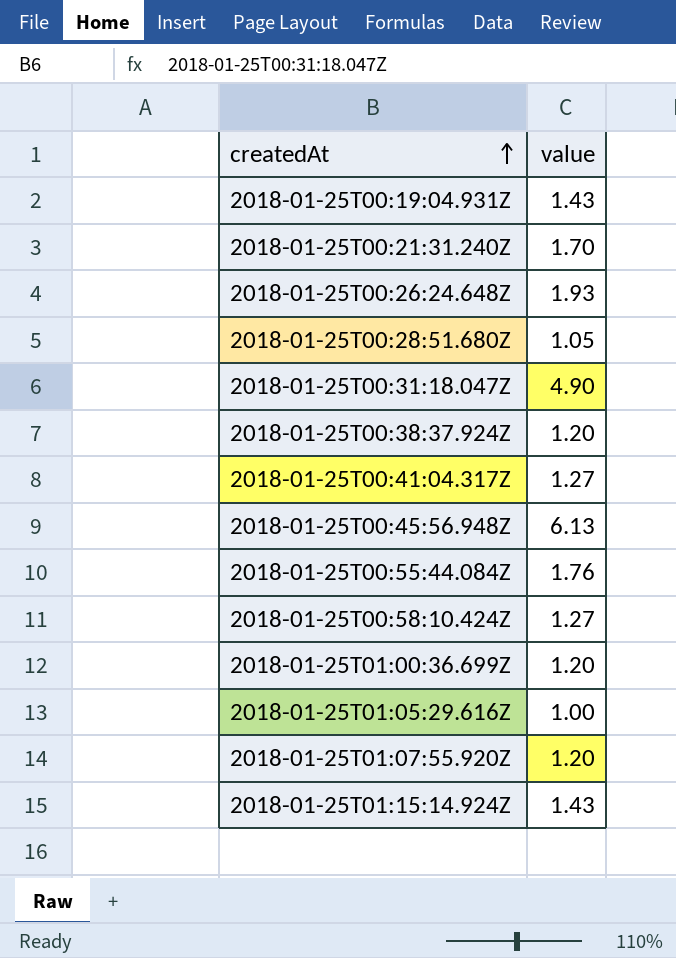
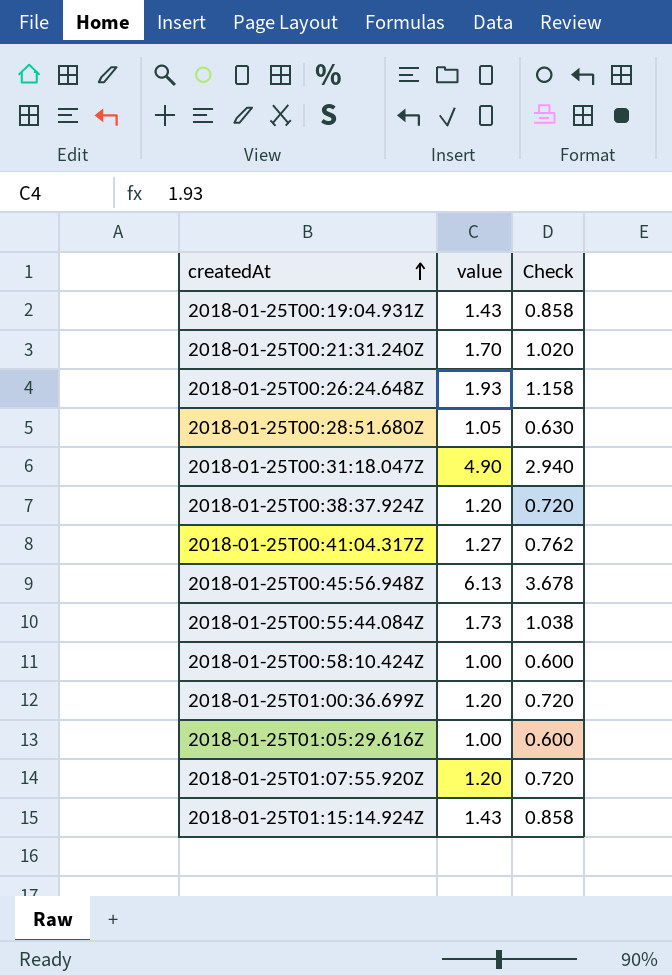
column Check | formula: none -> [value] * 0.6
2018-01-25T00:55:44.084Z | value: 1.76 -> 1.73
2018-01-25T00:58:10.424Z | value: 1.27 -> 1.00

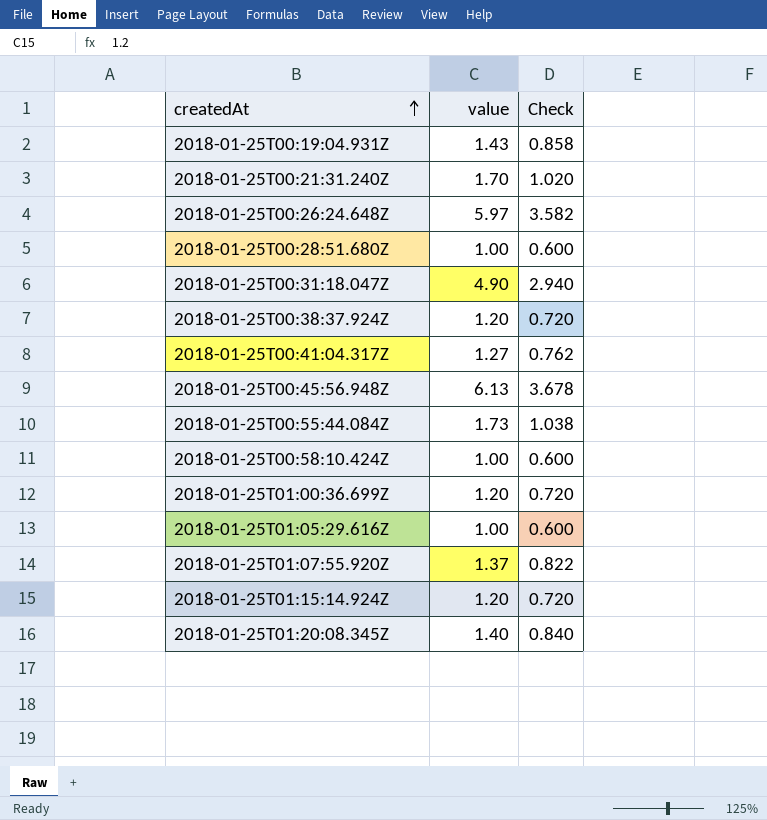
2018-01-25T00:26:24.648Z | value: 1.93 -> 5.97
2018-01-25T00:26:24.648Z | Check: 1.158 -> 3.582
2018-01-25T00:28:51.680Z | value: 1.05 -> 1.00
2018-01-25T00:28:51.680Z | Check: 0.630 -> 0.600
2018-01-25T01:07:55.920Z | value: 1.20 -> 1.37
2018-01-25T01:07:55.920Z | Check: 0.720 -> 0.822
2018-01-25T01:15:14.924Z | value: 1.43 -> 1.20
2018-01-25T01:15:14.924Z | Check: 0.858 -> 0.720
row 2018-01-25T01:20:08.345Z: none -> 1.40 | 0.840

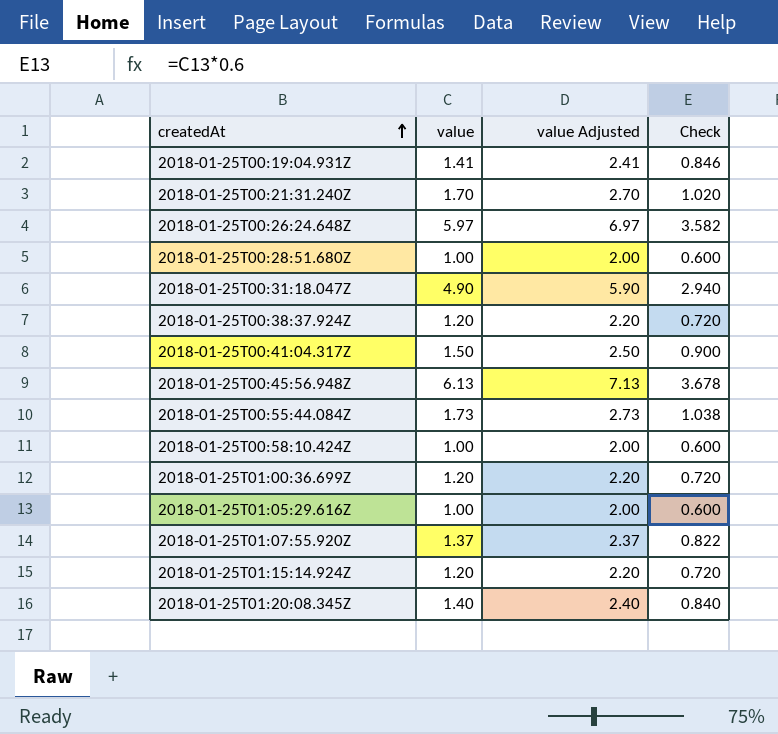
column value Adjusted | formula: none -> [value] + 1
2018-01-25T00:19:04.931Z | value: 1.43 -> 1.41
2018-01-25T00:19:04.931Z | Check: 0.858 -> 0.846
2018-01-25T00:41:04.317Z | value: 1.27 -> 1.50
2018-01-25T00:41:04.317Z | Check: 0.762 -> 0.900

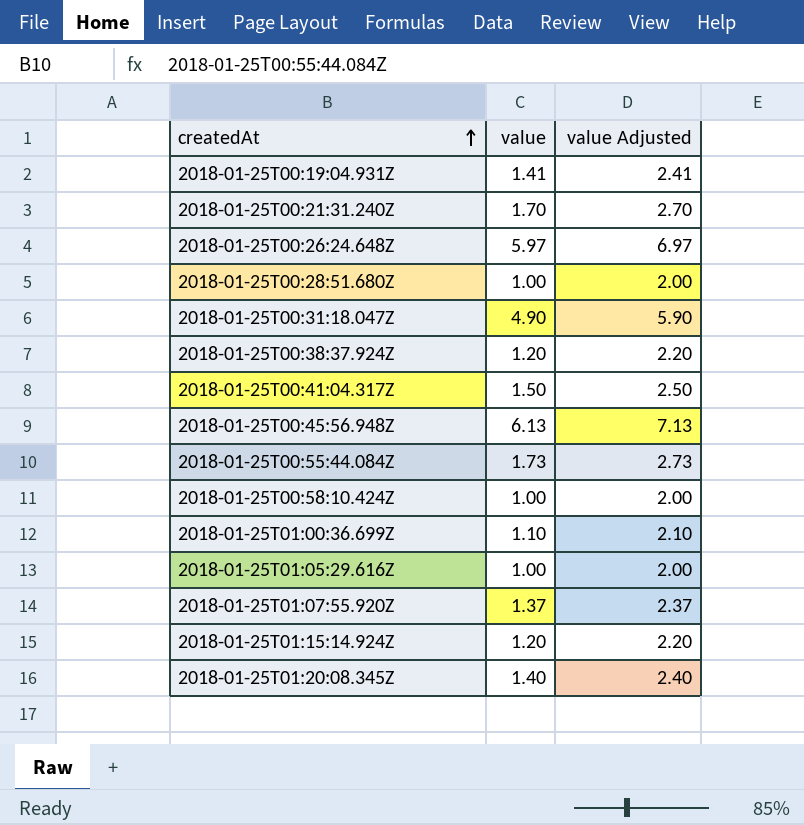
column Check | formula: [value] * 0.6 -> none
2018-01-25T01:00:36.699Z | value: 1.20 -> 1.10
2018-01-25T01:00:36.699Z | value Adjusted: 2.20 -> 2.10

